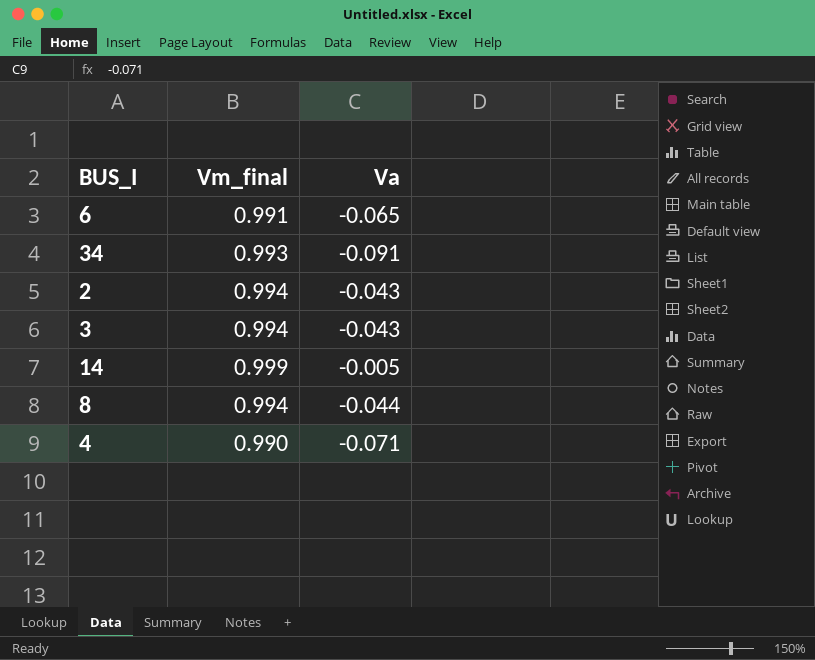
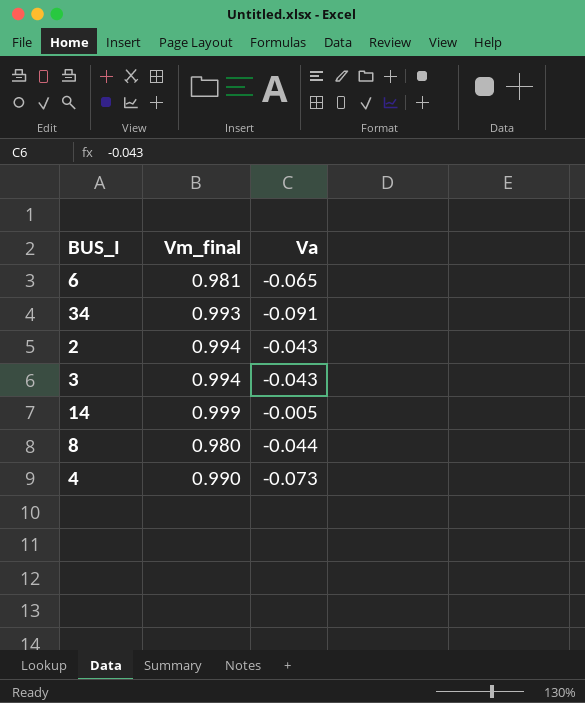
6 | Vm_final: 0.991 -> 0.981
8 | Vm_final: 0.994 -> 0.980
4 | Va: -0.071 -> -0.073

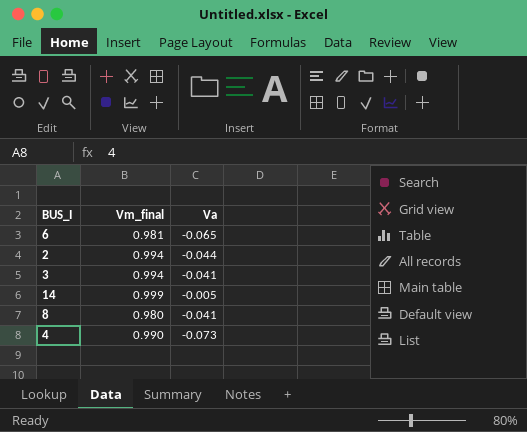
row 34: 0.993 | -0.091 -> none
2 | Va: -0.043 -> -0.044
3 | Va: -0.043 -> -0.041
8 | Va: -0.044 -> -0.041

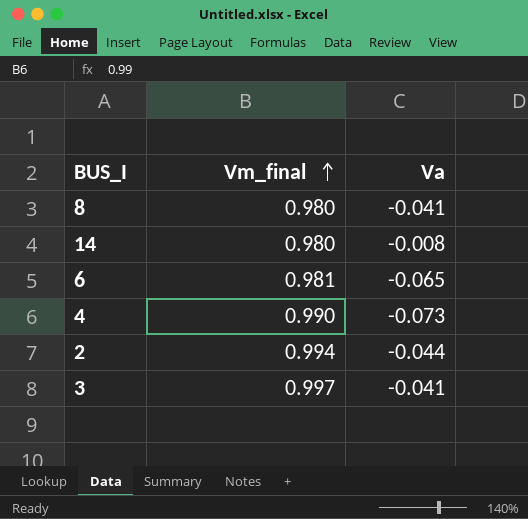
row order: none -> Vm_final ascending
14 | Vm_final: 0.999 -> 0.980
14 | Va: -0.005 -> -0.008
3 | Vm_final: 0.994 -> 0.997

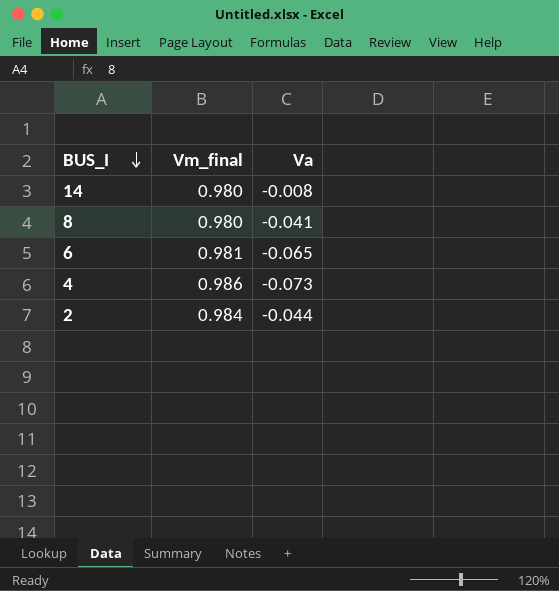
row order: Vm_final ascending -> BUS_I descending
row 3: 0.997 | -0.041 -> none
4 | Vm_final: 0.990 -> 0.986
2 | Vm_final: 0.994 -> 0.984

